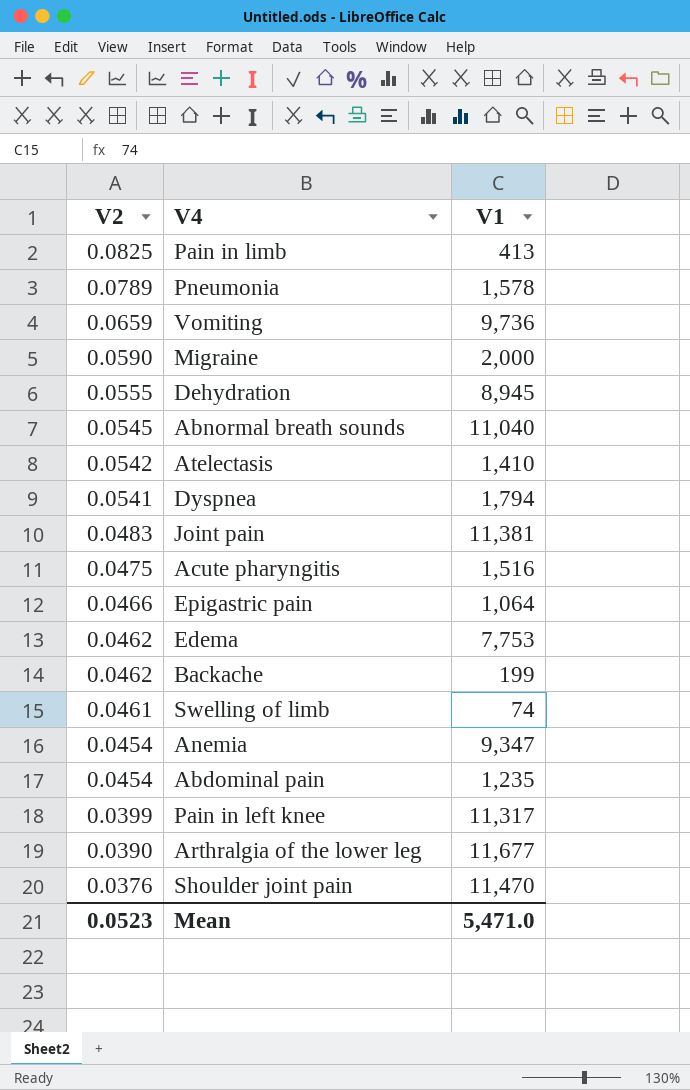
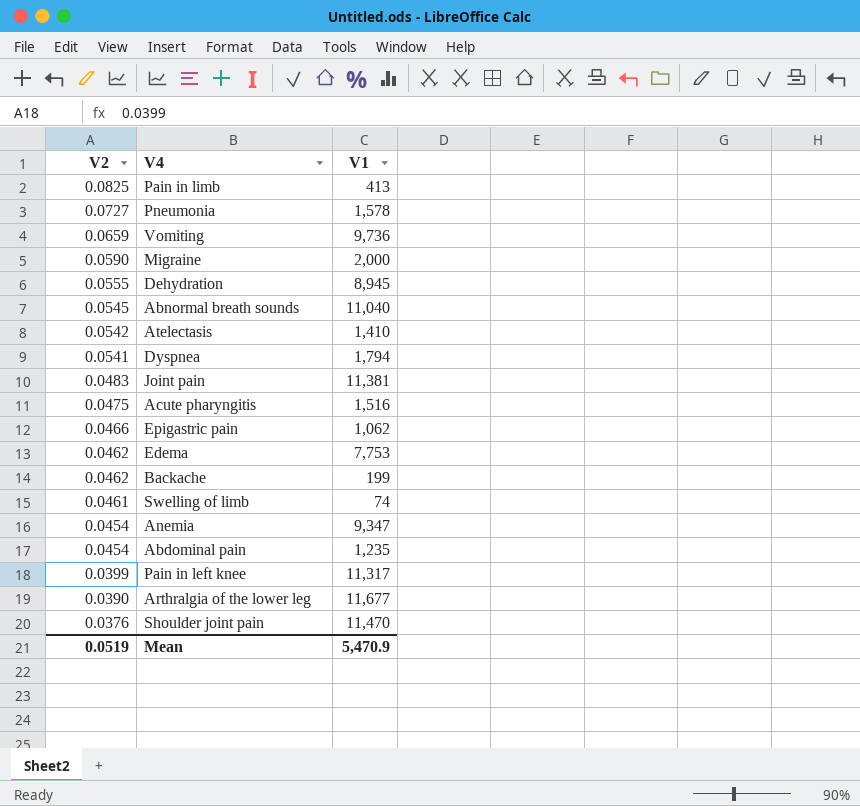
Pneumonia | V2: 0.0789 -> 0.0727
Epigastric pain | V1: 1,064 -> 1,062
Mean | V2: 0.0523 -> 0.0519
Mean | V1: 5,471.0 -> 5,470.9

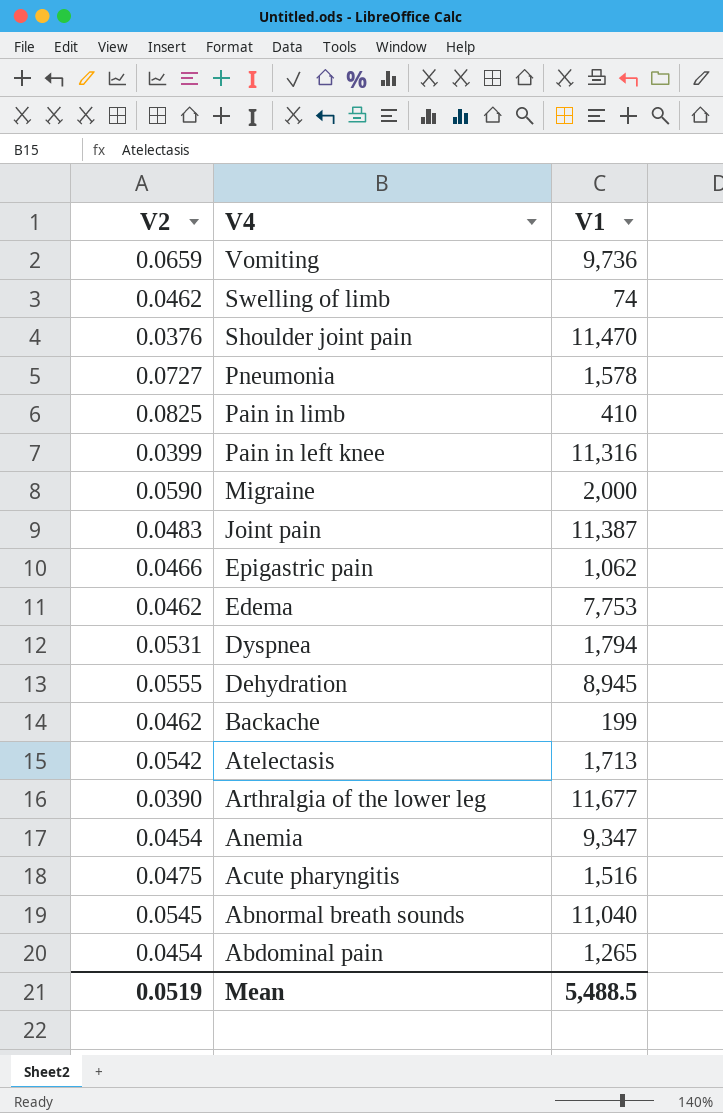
row order: V2 descending -> V4 descending
Swelling of limb | V2: 0.0461 -> 0.0462
Pain in limb | V1: 413 -> 410
Pain in left knee | V1: 11,317 -> 11,316
Joint pain | V1: 11,381 -> 11,387
Dyspnea | V2: 0.0541 -> 0.0531
Atelectasis | V1: 1,410 -> 1,713
Abdominal pain | V1: 1,235 -> 1,265
Mean | V1: 5,470.9 -> 5,488.5

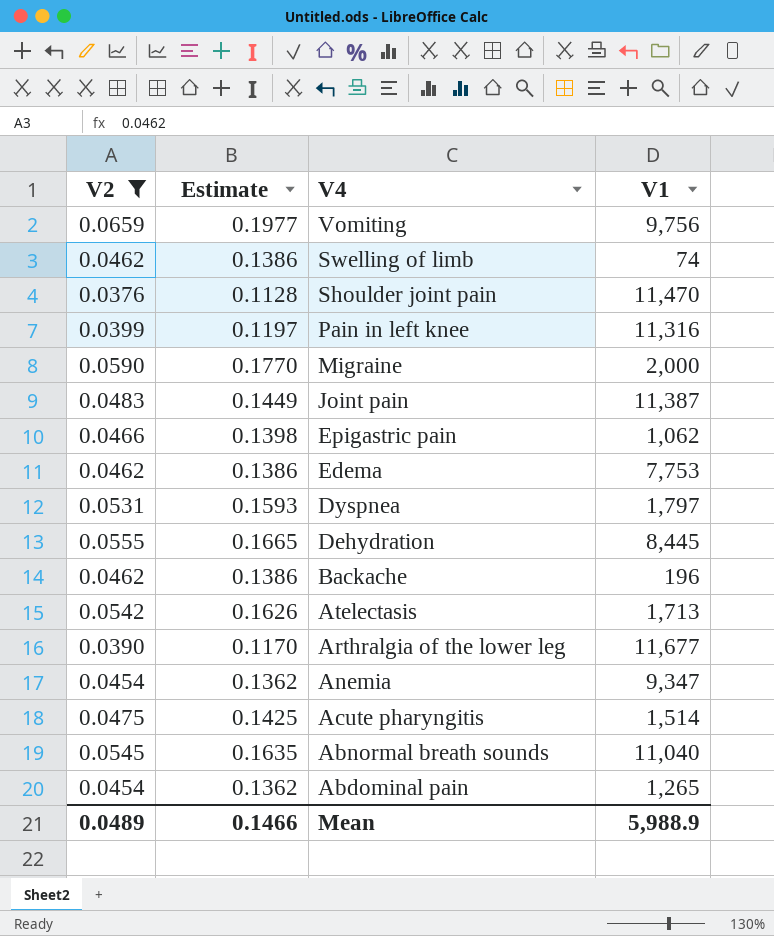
filter: none -> V2 <= 0.0659
column Estimate | formula: none -> [V2] * 3
Vomiting | V1: 9,736 -> 9,756
Dyspnea | V1: 1,794 -> 1,797
Dehydration | V1: 8,945 -> 8,445
Backache | V1: 199 -> 196
Acute pharyngitis | V1: 1,516 -> 1,514
Mean | V2: 0.0519 -> 0.0489
Mean | V1: 5,488.5 -> 5,988.9

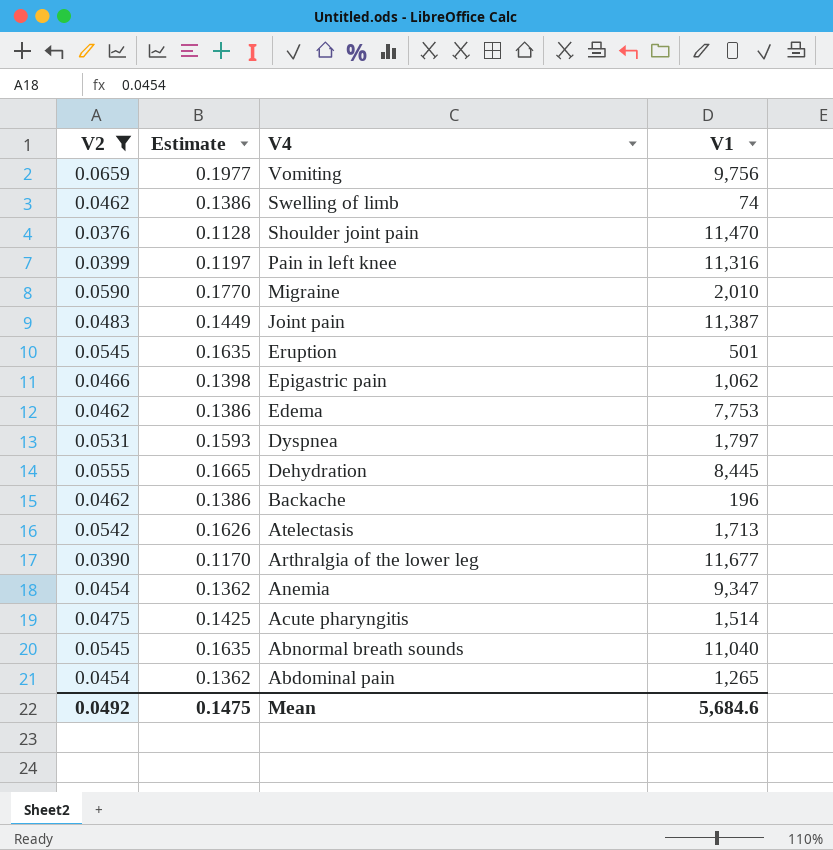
Migraine | V1: 2,000 -> 2,010
row Eruption: none -> 0.0545 | 0.1635 | 501
Mean | V2: 0.0489 -> 0.0492
Mean | Estimate: 0.1466 -> 0.1475
Mean | V1: 5,988.9 -> 5,684.6

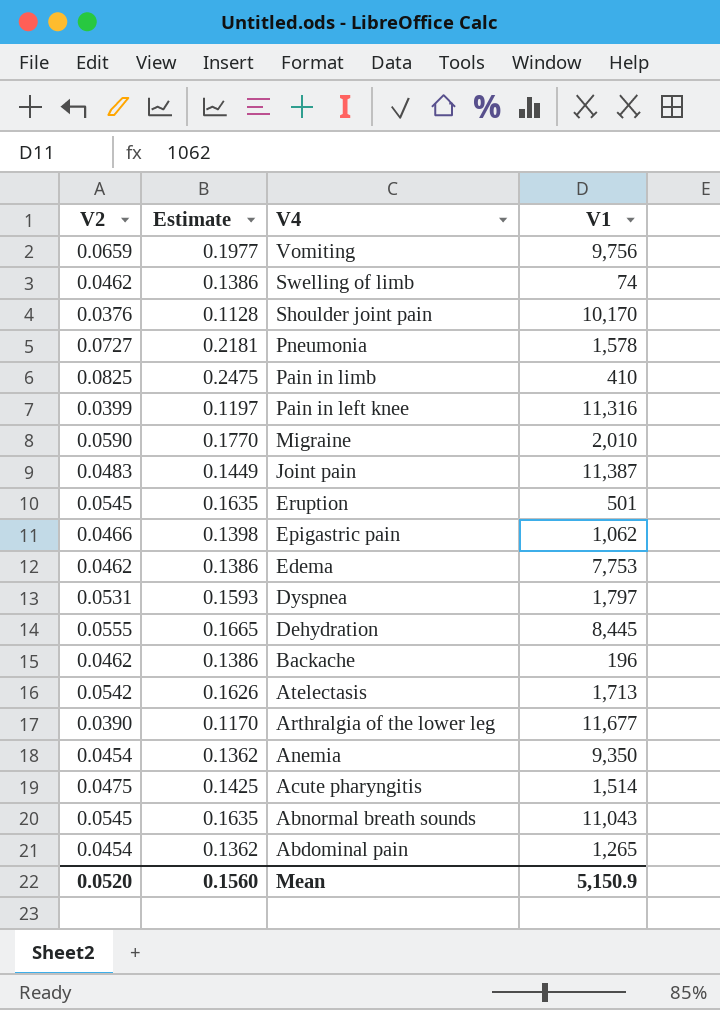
filter: V2 <= 0.0659 -> none
Shoulder joint pain | V1: 11,470 -> 10,170
Anemia | V1: 9,347 -> 9,350
Abnormal breath sounds | V1: 11,040 -> 11,043
Mean | V2: 0.0492 -> 0.0520
Mean | Estimate: 0.1475 -> 0.1560
Mean | V1: 5,684.6 -> 5,150.9

